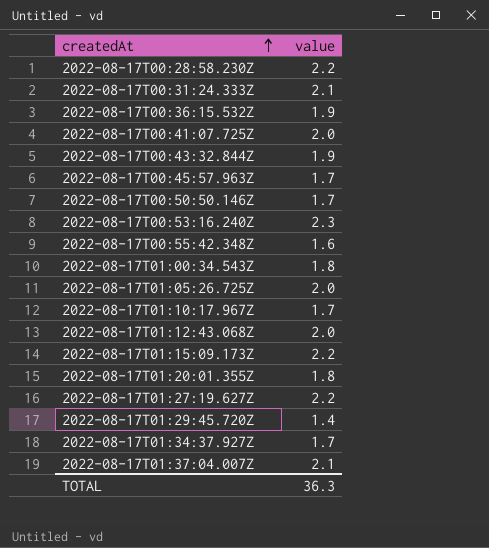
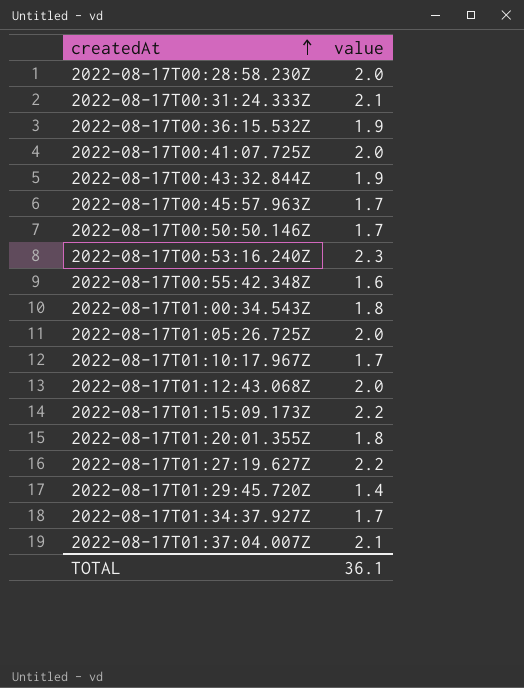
2022-08-17T00:28:58.230Z | value: 2.2 -> 2.0
TOTAL | value: 36.3 -> 36.1

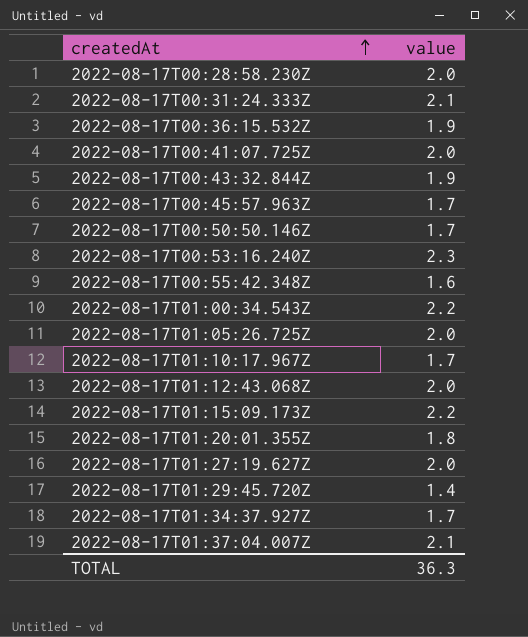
2022-08-17T01:00:34.543Z | value: 1.8 -> 2.2
2022-08-17T01:27:19.627Z | value: 2.2 -> 2.0
TOTAL | value: 36.1 -> 36.3

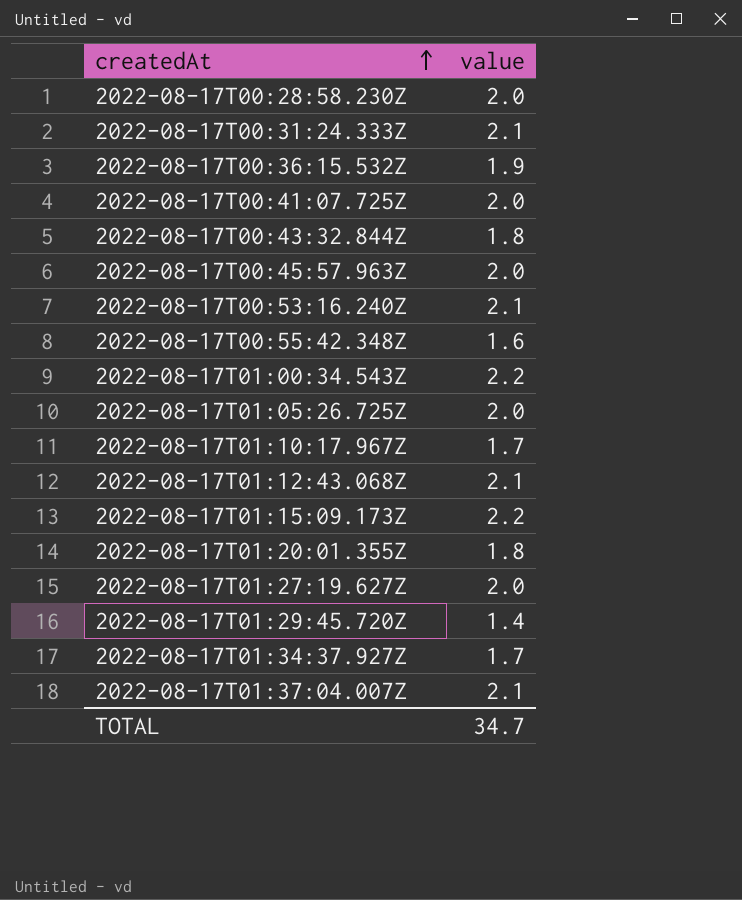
row 2022-08-17T00:50:50.146Z: 1.7 -> none
2022-08-17T00:43:32.844Z | value: 1.9 -> 1.8
2022-08-17T00:45:57.963Z | value: 1.7 -> 2.0
2022-08-17T00:53:16.240Z | value: 2.3 -> 2.1
2022-08-17T01:12:43.068Z | value: 2.0 -> 2.1
TOTAL | value: 36.3 -> 34.7

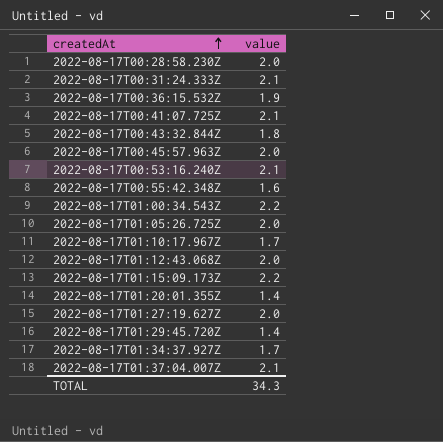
2022-08-17T00:41:07.725Z | value: 2.0 -> 2.1
2022-08-17T01:12:43.068Z | value: 2.1 -> 2.0
2022-08-17T01:20:01.355Z | value: 1.8 -> 1.4
TOTAL | value: 34.7 -> 34.3

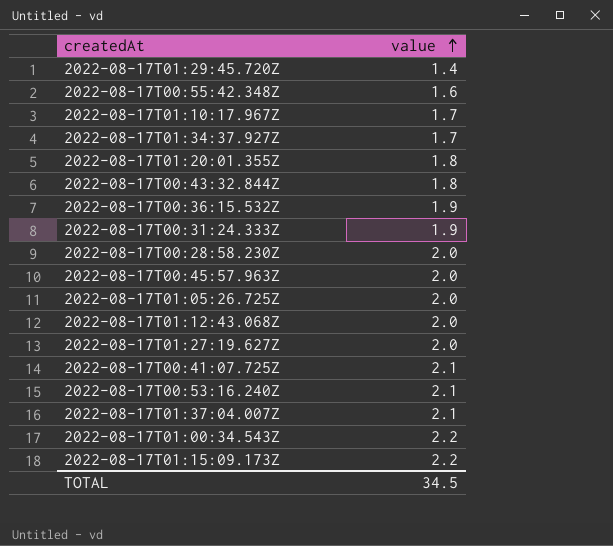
row order: createdAt ascending -> value ascending
2022-08-17T01:20:01.355Z | value: 1.4 -> 1.8
2022-08-17T00:31:24.333Z | value: 2.1 -> 1.9
TOTAL | value: 34.3 -> 34.5

